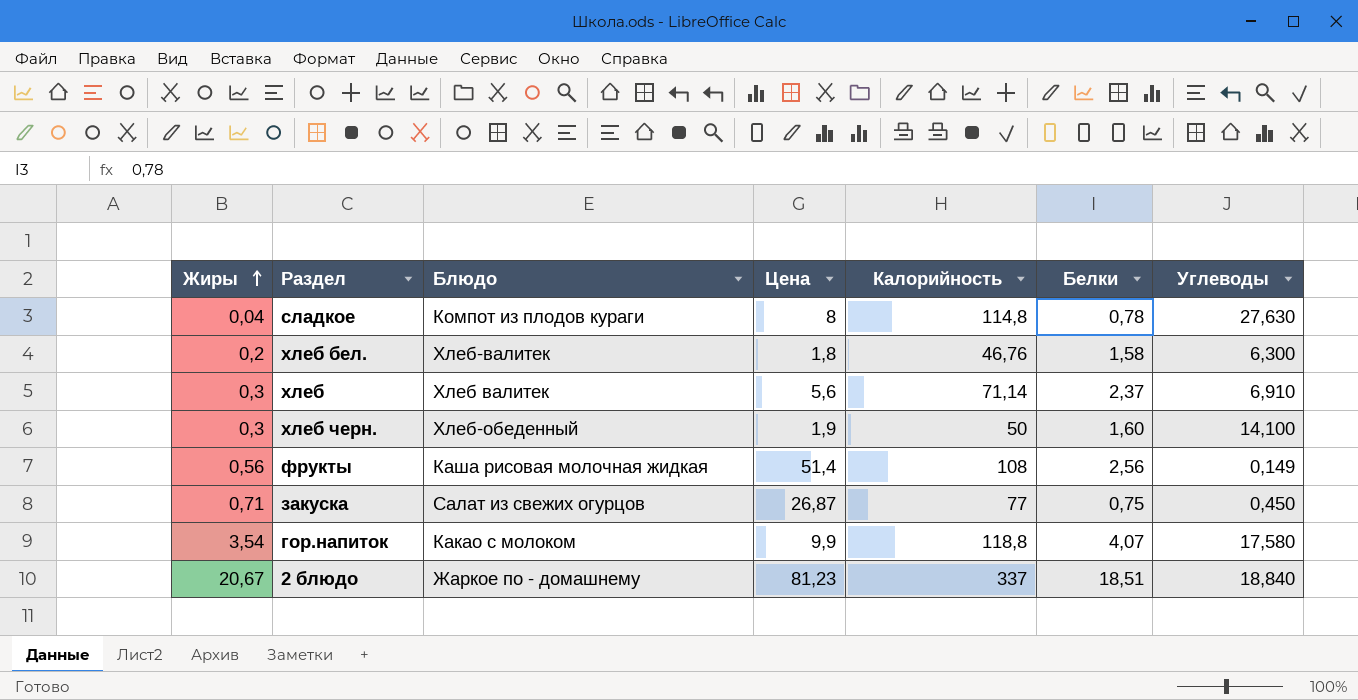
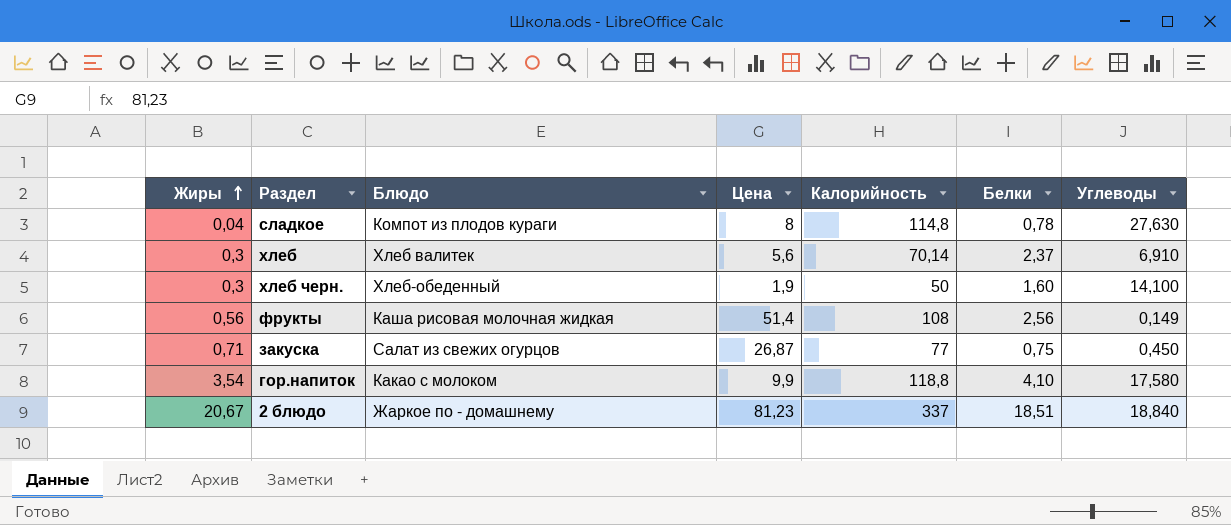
row хлеб бел.: 0,2 | Хлеб-валитек | 1,8 | 46,76 | 1,58 | 6,300 -> none
хлеб | Калорийность: 71,14 -> 70,14
гор.напиток | Белки: 4,07 -> 4,10

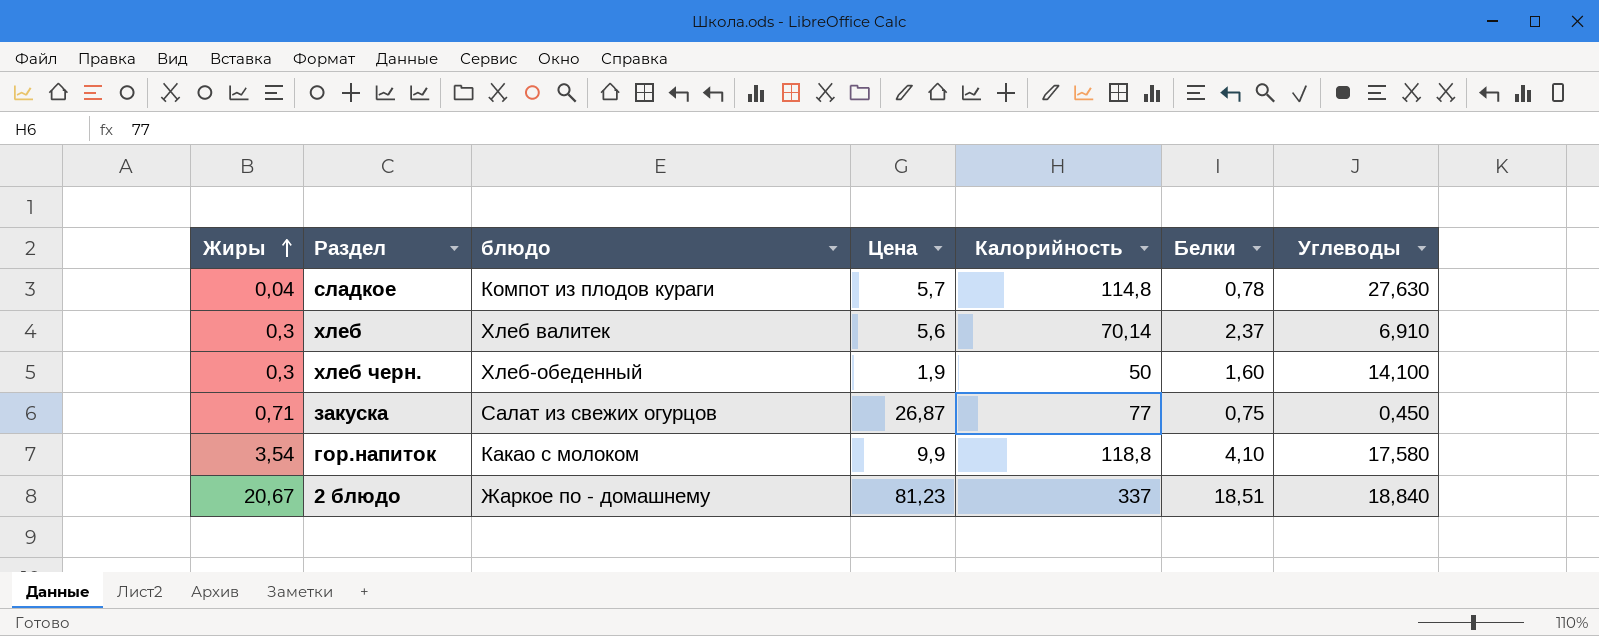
column name: Блюдо -> блюдо
row фрукты: 0,56 | Каша рисовая молочная жидкая | 51,4 | 108 | 2,56 | 0,149 -> none
сладкое | Цена: 8 -> 5,7

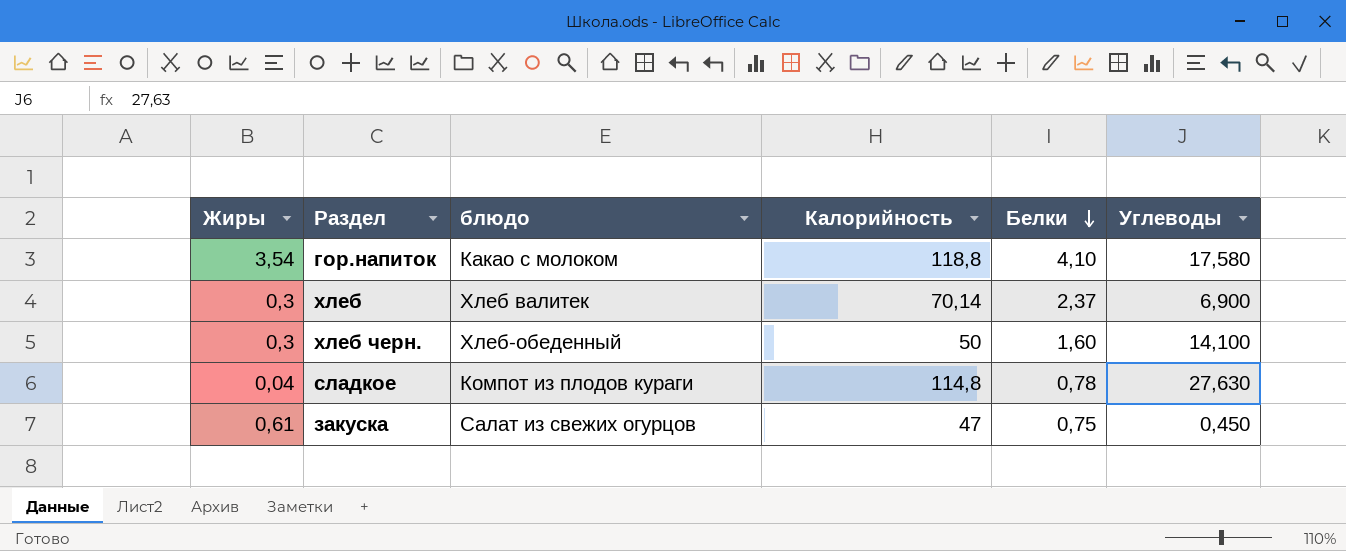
row order: Жиры ascending -> Белки descending
column Цена | position: 4 -> none
row 2 блюдо: 20,67 | Жаркое по - домашнему | 81,23 | 337 | 18,51 | 18,840 -> none
хлеб | Углеводы: 6,910 -> 6,900
закуска | Жиры: 0,71 -> 0,61
закуска | Калорийность: 77 -> 47

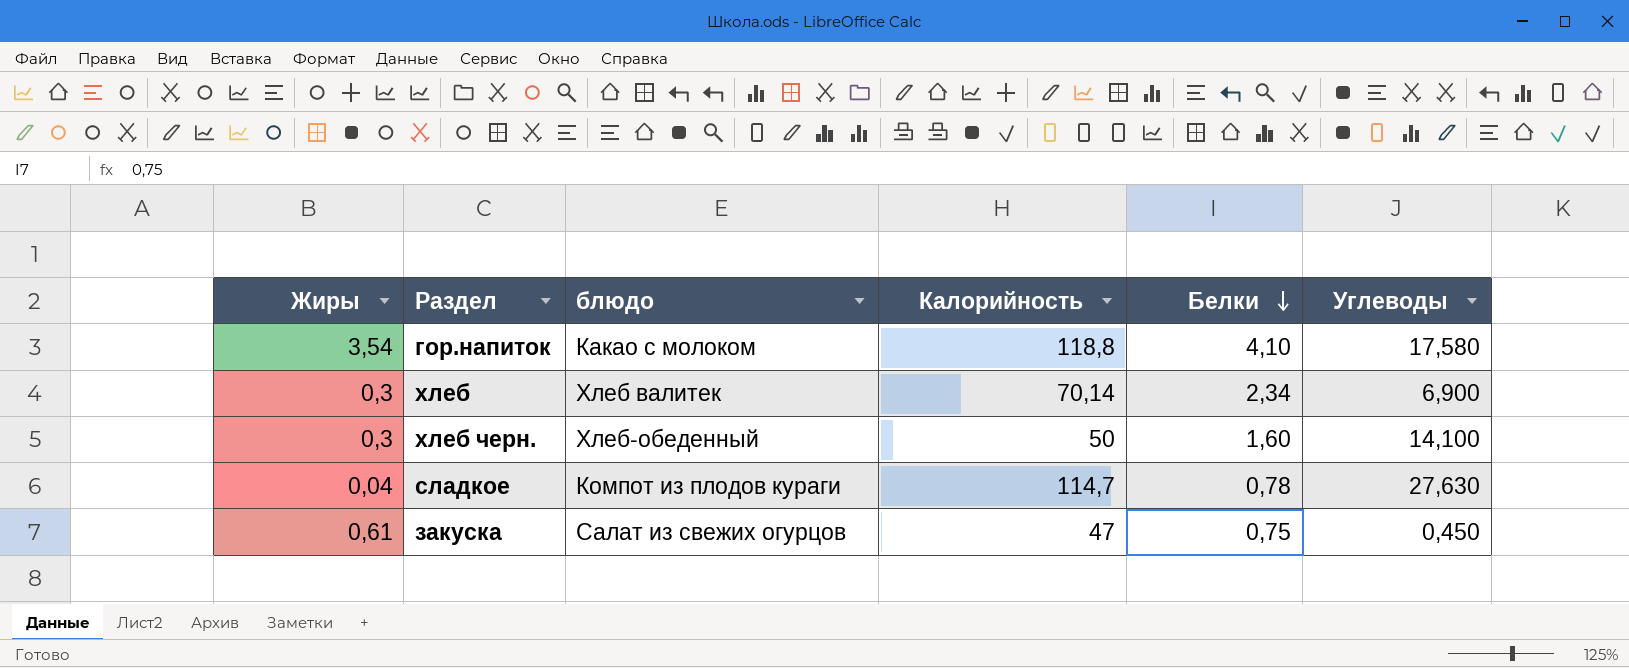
хлеб | Белки: 2,37 -> 2,34
сладкое | Калорийность: 114,8 -> 114,7

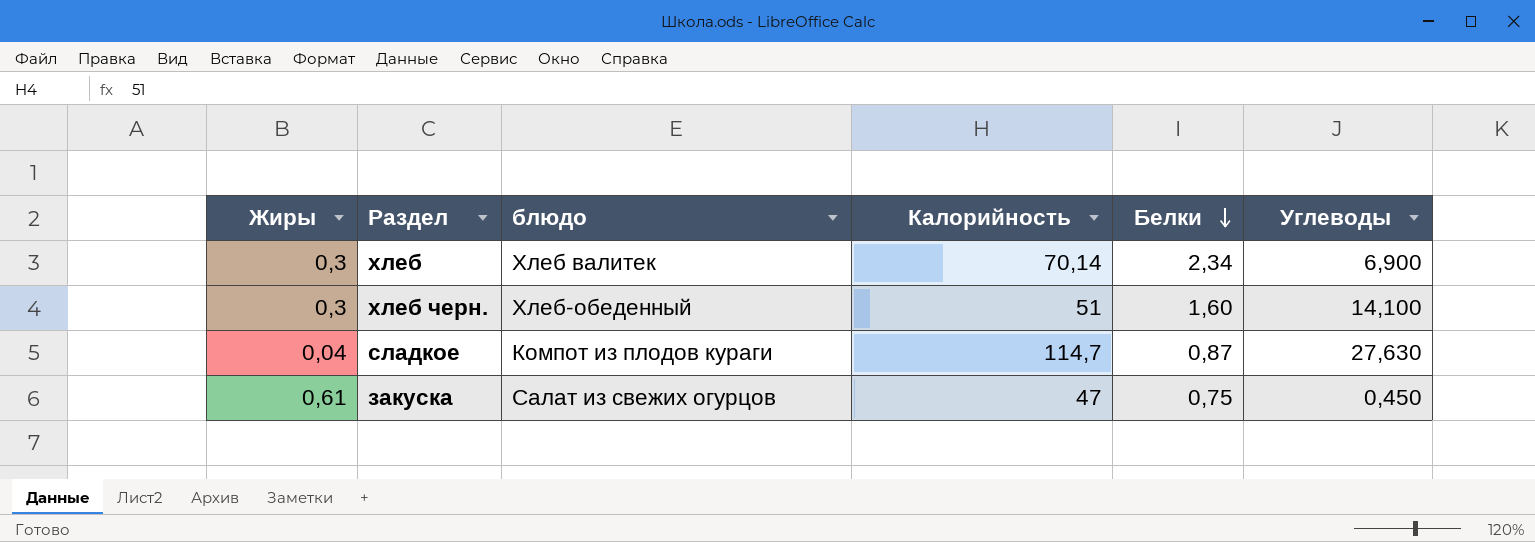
row гор.напиток: 3,54 | Какао с молоком | 118,8 | 4,10 | 17,580 -> none
хлеб черн. | Калорийность: 50 -> 51
сладкое | Белки: 0,78 -> 0,87

